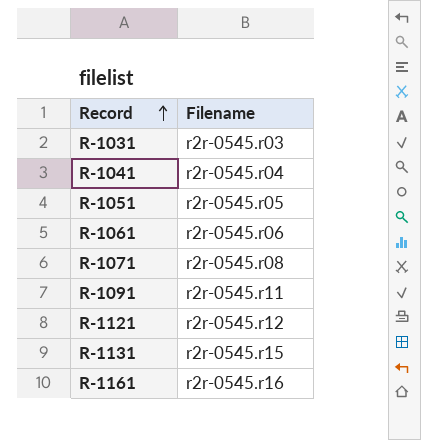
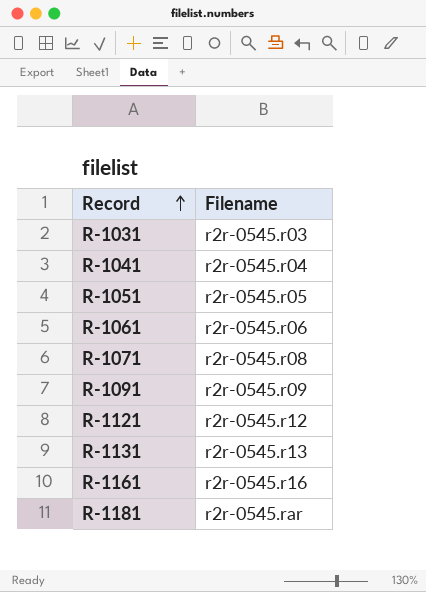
R-1091 | Filename: r2r-0545.r11 -> r2r-0545.r09
R-1131 | Filename: r2r-0545.r15 -> r2r-0545.r13
row R-1181: none -> r2r-0545.rar

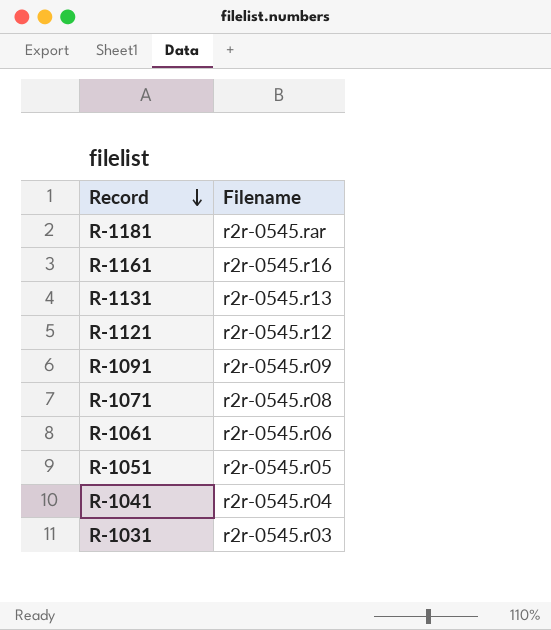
row order: Record ascending -> Record descending

